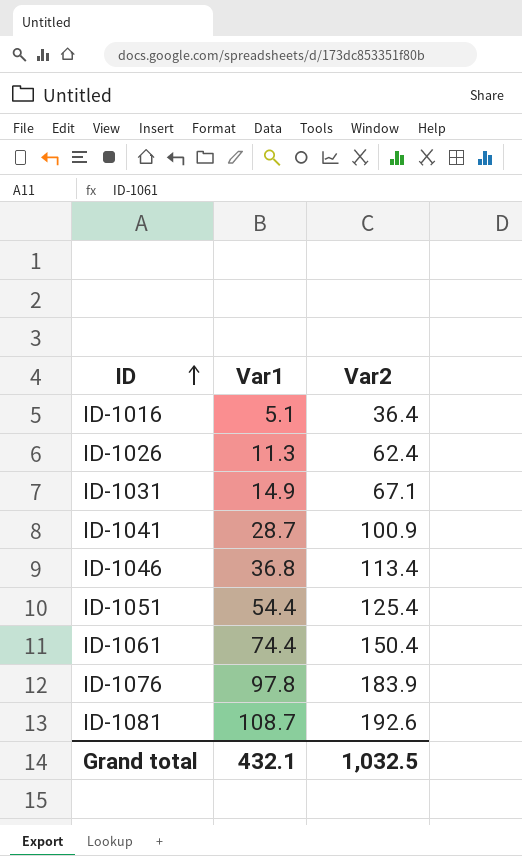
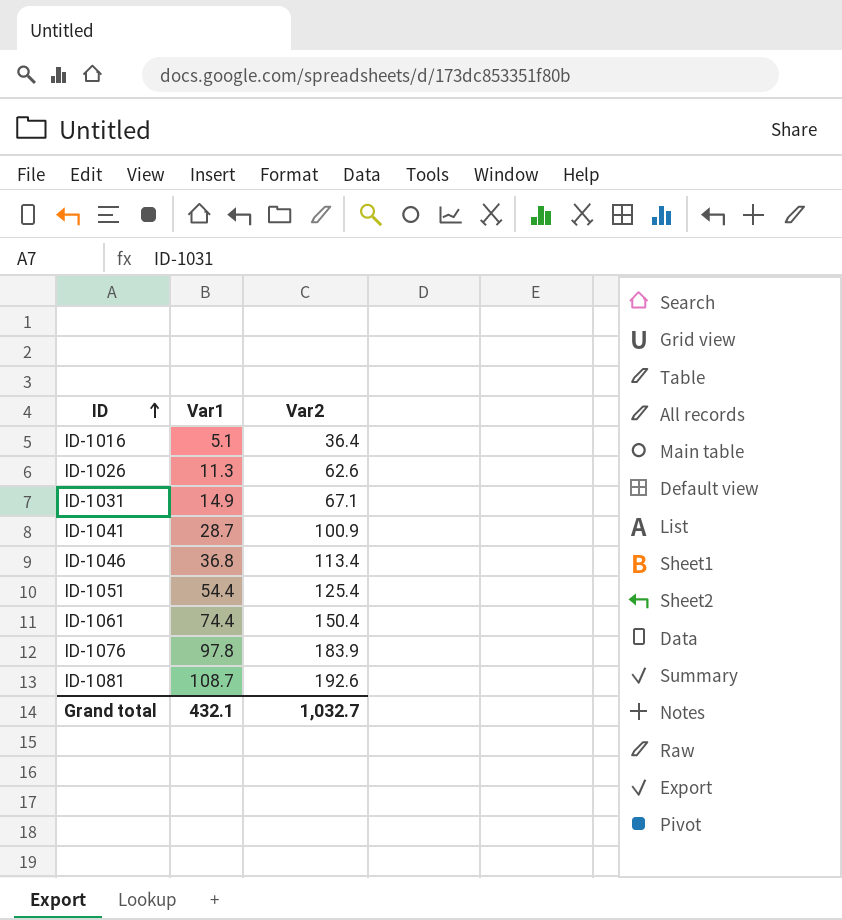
ID-1026 | Var2: 62.4 -> 62.6
Grand total | Var2: 1,032.5 -> 1,032.7

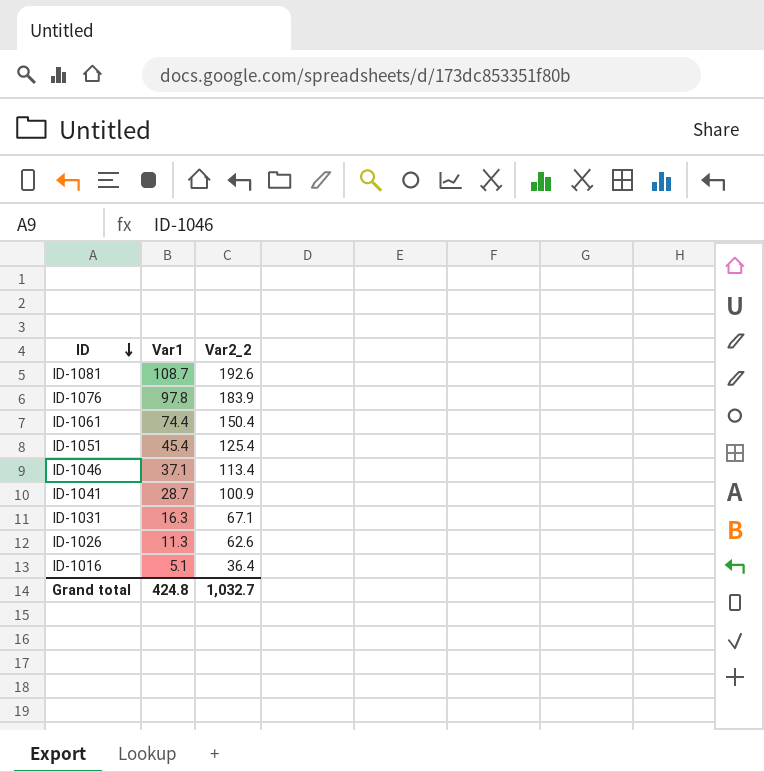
row order: ID ascending -> ID descending
column name: Var2 -> Var2_2
ID-1051 | Var1: 54.4 -> 45.4
ID-1046 | Var1: 36.8 -> 37.1
ID-1031 | Var1: 14.9 -> 16.3
Grand total | Var1: 432.1 -> 424.8

